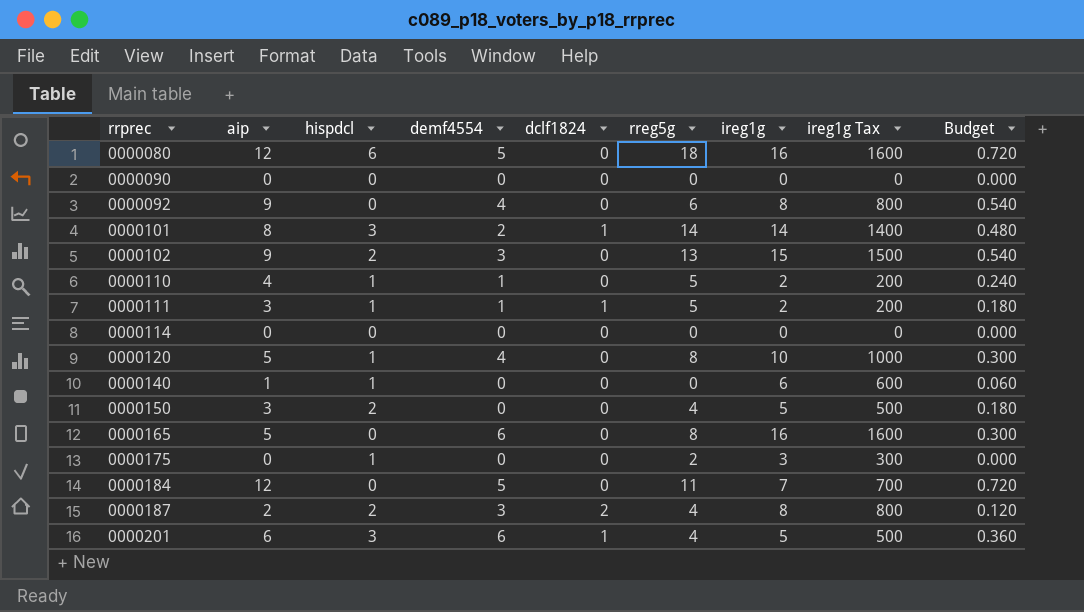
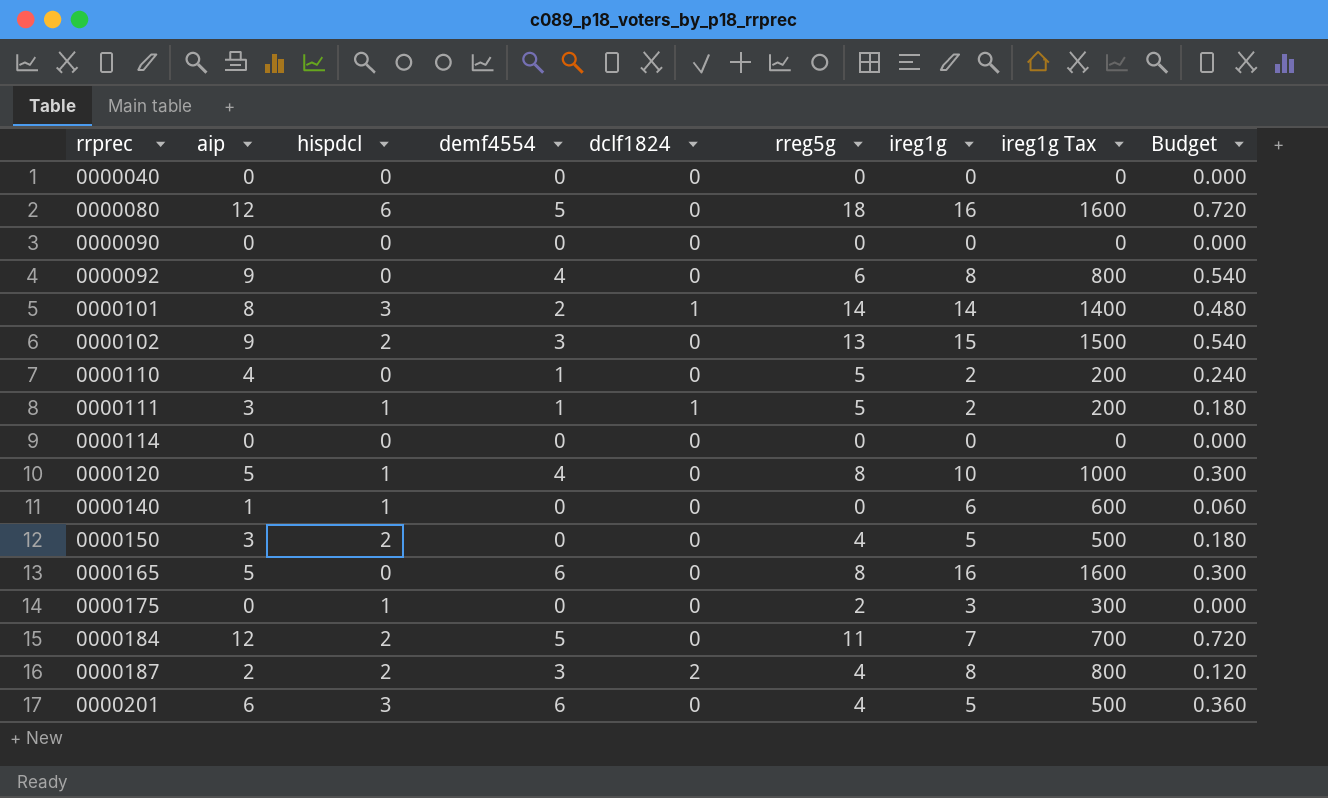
row 0000040: none -> 0 | 0 | 0 | 0 | 0 | 0 | 0 | 0.000
0000110 | hispdcl: 1 -> 0
0000184 | hispdcl: 0 -> 2
0000201 | dclf1824: 1 -> 0

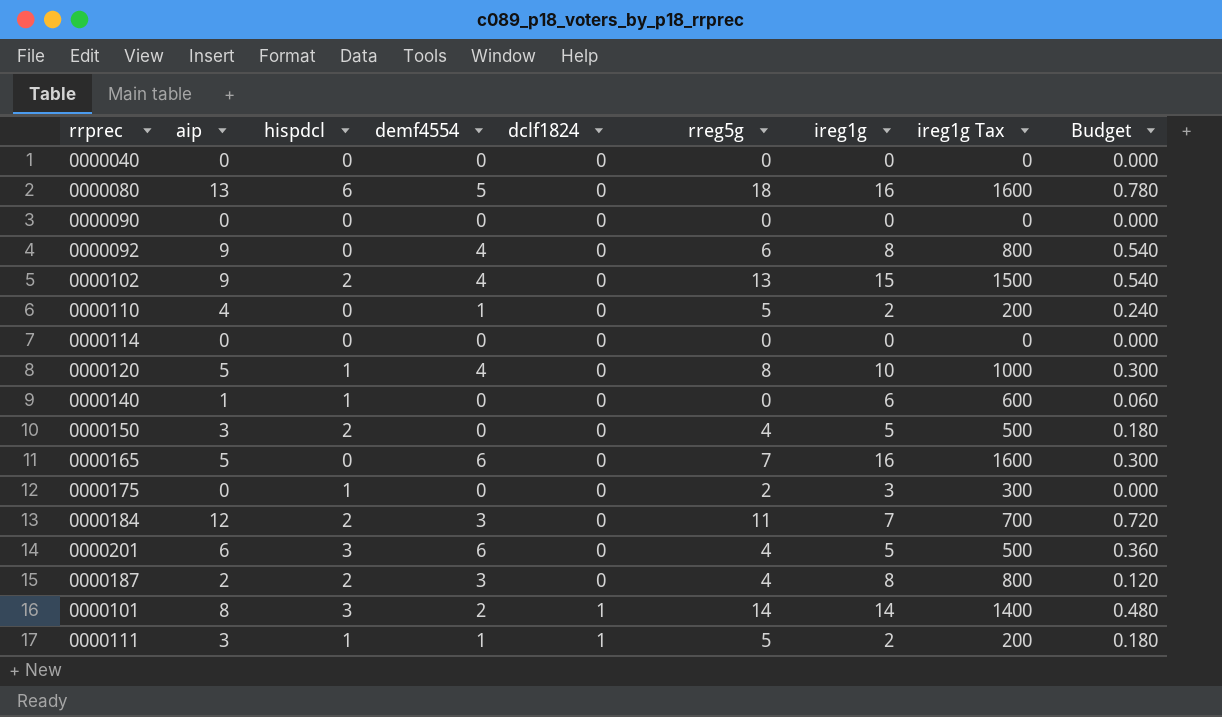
row order: rrprec ascending -> dclf1824 ascending
0000080 | aip: 12 -> 13
0000080 | Budget: 0.720 -> 0.780
0000102 | demf4554: 3 -> 4
0000165 | rreg5g: 8 -> 7
0000184 | demf4554: 5 -> 3
0000187 | dclf1824: 2 -> 0

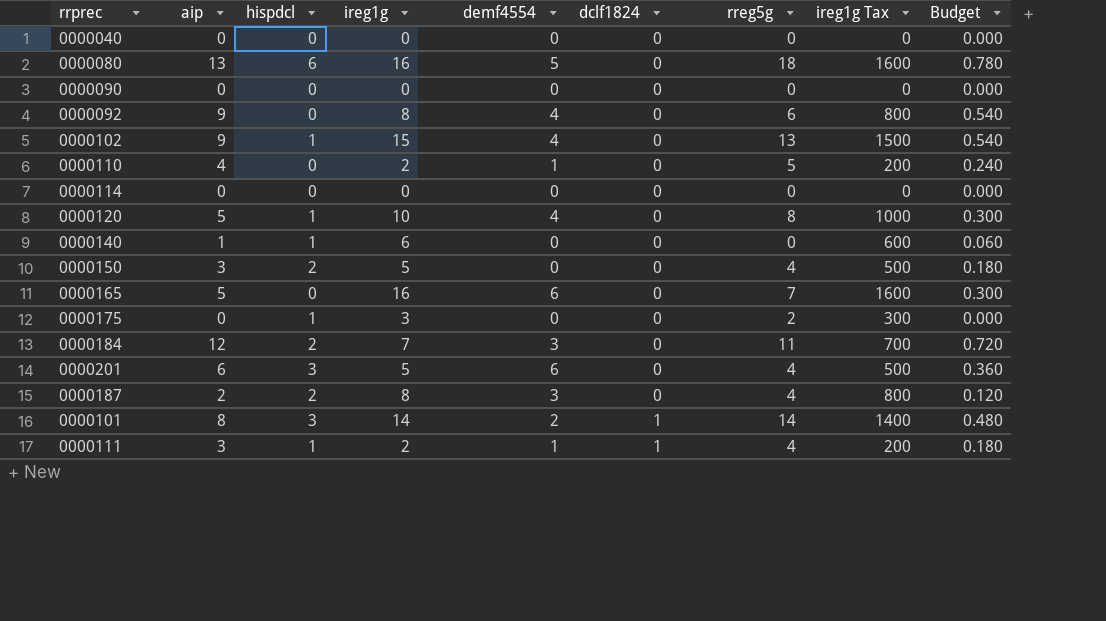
column ireg1g | position: 7 -> 4
0000102 | hispdcl: 2 -> 1
0000111 | rreg5g: 5 -> 4

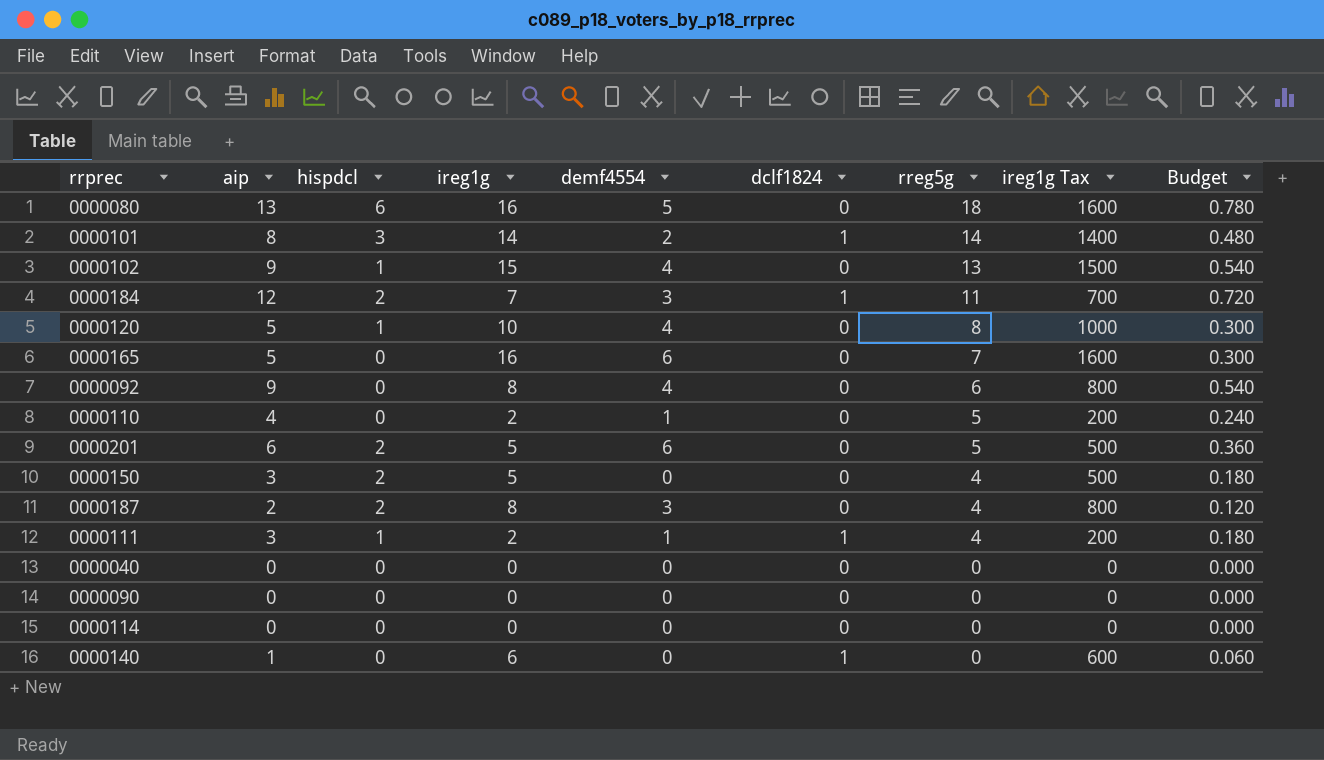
row order: dclf1824 ascending -> rreg5g descending
row 0000175: 0 | 1 | 3 | 0 | 0 | 2 | 300 | 0.000 -> none
0000184 | dclf1824: 0 -> 1
0000201 | hispdcl: 3 -> 2
0000201 | rreg5g: 4 -> 5
0000140 | hispdcl: 1 -> 0
0000140 | dclf1824: 0 -> 1

